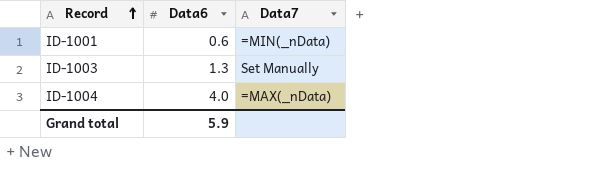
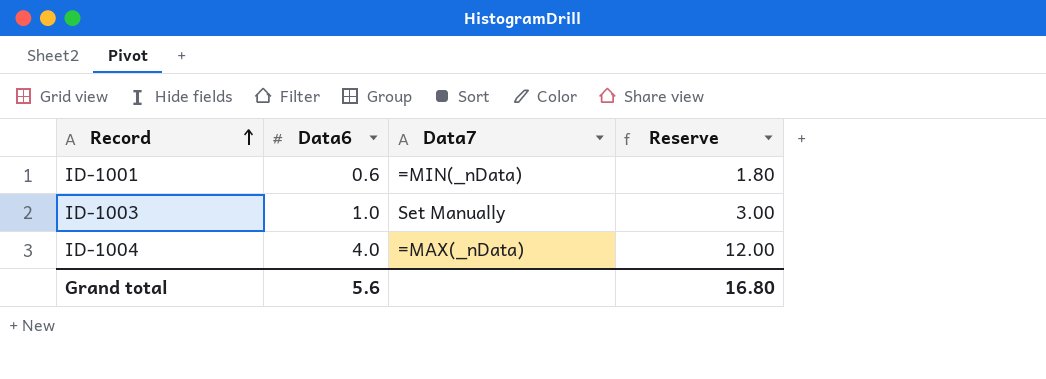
column Reserve | formula: none -> [Data6] * 3
ID-1003 | Data6: 1.3 -> 1.0
Grand total | Data6: 5.9 -> 5.6

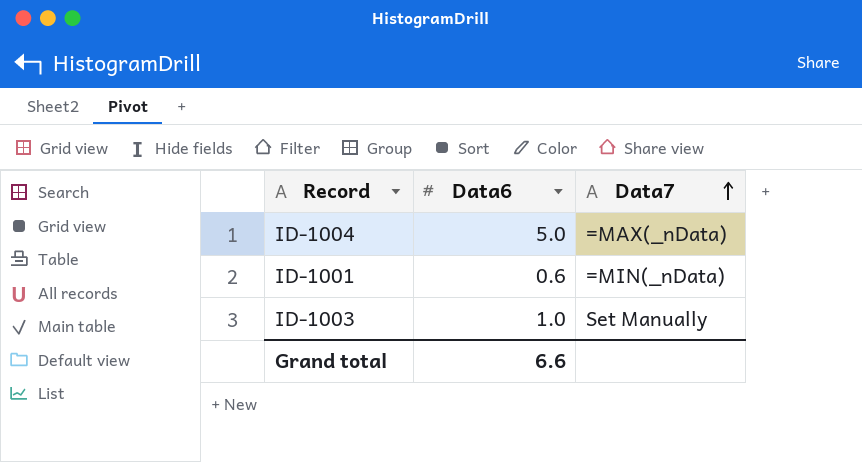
row order: Record ascending -> Data7 ascending
column Reserve | formula: [Data6] * 3 -> none
ID-1004 | Data6: 4.0 -> 5.0
Grand total | Data6: 5.6 -> 6.6

